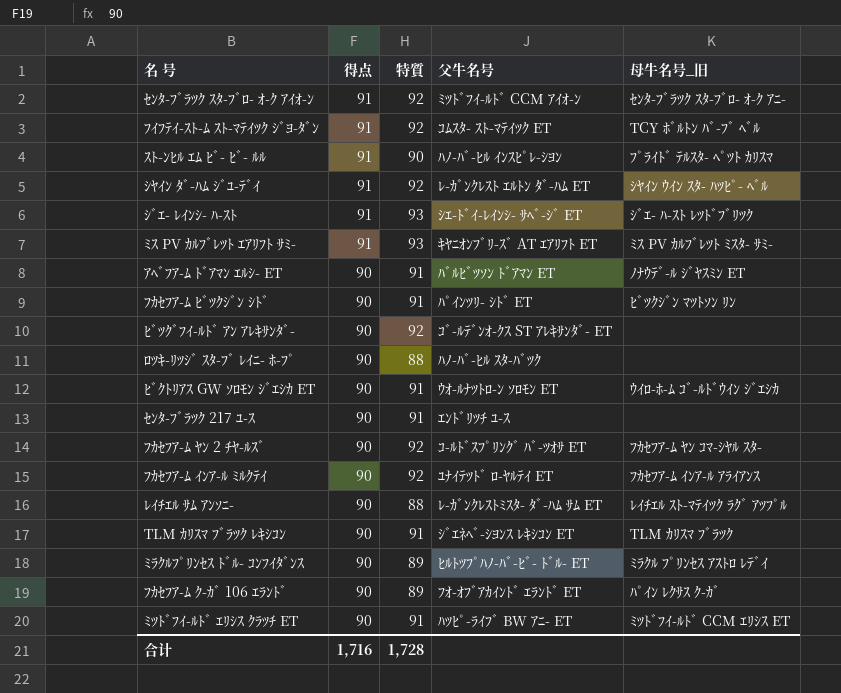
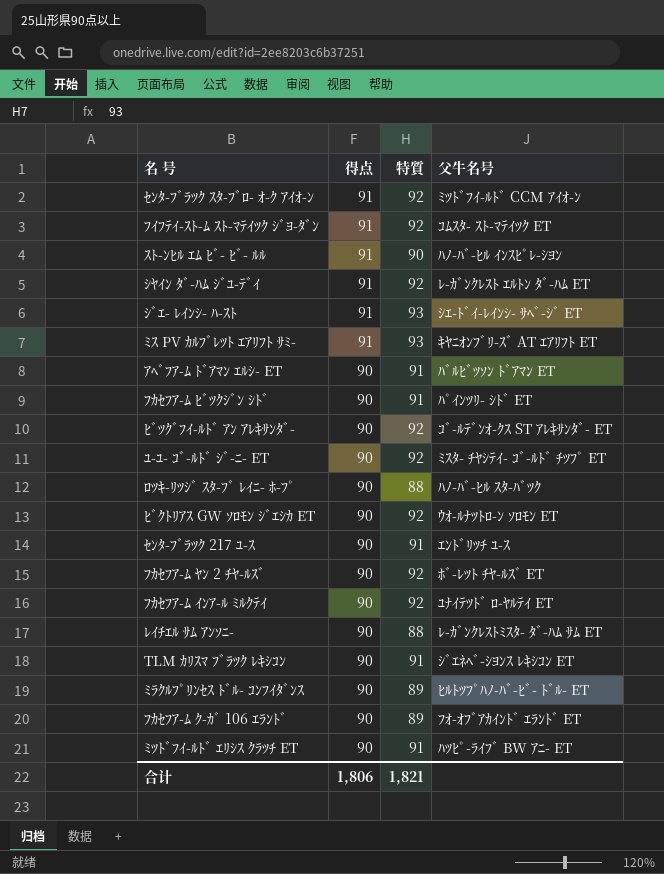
column 母牛名号_旧 | position: 5 -> none
row ﾕ-ﾕ- ｺﾞ-ﾙﾄﾞ ｼﾞ-ﾆ- ET: none -> 90 | 92 | ﾐｽﾀ- ﾁﾔｼﾃｲ- ｺﾞ-ﾙﾄﾞ ﾁﾂﾌﾟ ET
ﾋﾞｸﾄﾘｱｽ GW ｿﾛﾓﾝ ｼﾞｴｼｶ ET | 特質: 91 -> 92
ﾌｶｾﾌｱ-ﾑ ﾔﾝ 2 ﾁﾔ-ﾙｽﾞ | 父牛名号: ｺ-ﾙﾄﾞｽﾌﾟﾘﾝｸﾞ ﾊﾞ-ﾂｵｻ ET -> ﾎﾞ-ﾚﾂﾄ ﾁﾔ-ﾙｽﾞ ET
合计 | 得点: 1,716 -> 1,806
合计 | 特質: 1,728 -> 1,821

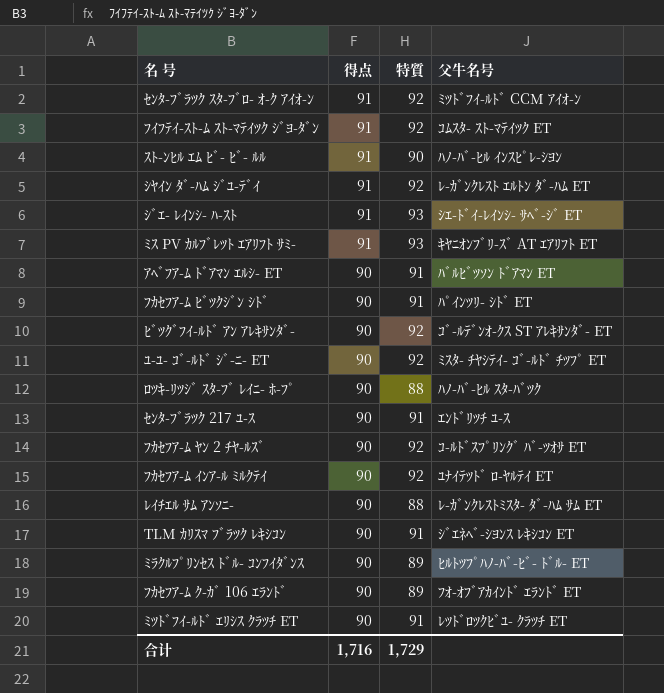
row ﾋﾞｸﾄﾘｱｽ GW ｿﾛﾓﾝ ｼﾞｴｼｶ ET: 90 | 92 | ｳｵ-ﾙﾅﾂﾄﾛ-ﾝ ｿﾛﾓﾝ ET -> none
ﾌｶｾﾌｱ-ﾑ ﾔﾝ 2 ﾁﾔ-ﾙｽﾞ | 父牛名号: ﾎﾞ-ﾚﾂﾄ ﾁﾔ-ﾙｽﾞ ET -> ｺ-ﾙﾄﾞｽﾌﾟﾘﾝｸﾞ ﾊﾞ-ﾂｵｻ ET
ﾐﾂﾄﾞﾌｲ-ﾙﾄﾞ ｴﾘｼｽ ｸﾗﾂﾁ ET | 父牛名号: ﾊﾂﾋﾟ-ﾗｲﾌﾞ BW ｱﾆ- ET -> ﾚﾂﾄﾞﾛﾂｸﾋﾞﾕ- ｸﾗﾂﾁ ET
合计 | 得点: 1,806 -> 1,716
合计 | 特質: 1,821 -> 1,729

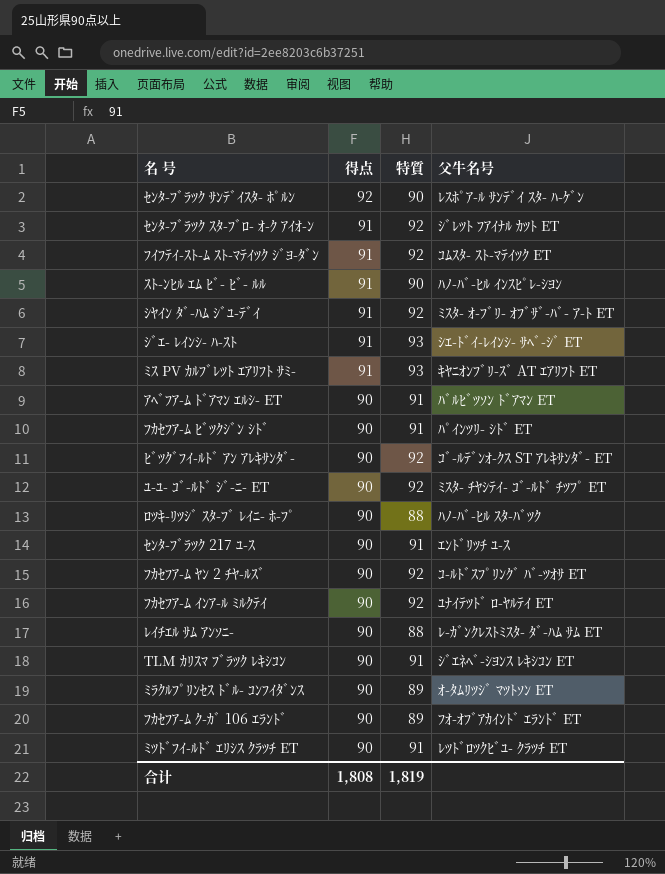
row ｾﾝﾀ-ﾌﾞﾗﾂｸ ｻﾝﾃﾞｲｽﾀ- ﾎﾟﾙﾝ: none -> 92 | 90 | ﾚｽﾎﾟｱ-ﾙ ｻﾝﾃﾞｲ ｽﾀ- ﾊ-ｹﾞﾝ
ｾﾝﾀ-ﾌﾞﾗﾂｸ ｽﾀ-ﾌﾞﾛ- ｵ-ｸ ｱｲｵ-ﾝ | 父牛名号: ﾐﾂﾄﾞﾌｲ-ﾙﾄﾞ CCM ｱｲｵ-ﾝ -> ｼﾞﾚﾂﾄ ﾌｱｲﾅﾙ ｶﾂﾄ ET
ｼﾔｲﾝ ﾀﾞ-ﾊﾑ ｼﾞﾕ-ﾃﾞｲ | 父牛名号: ﾚ-ｶﾞﾝｸﾚｽﾄ ｴﾙﾄﾝ ﾀﾞ-ﾊﾑ ET -> ﾐｽﾀ- ｵ-ﾌﾞﾘ- ｵﾌﾞｻﾞ-ﾊﾞ- ｱ-ﾄ ET
ﾐﾗｸﾙﾌﾟﾘﾝｾｽ ﾄﾞﾙ- ｺﾝﾌｲﾀﾞﾝｽ | 父牛名号: ﾋﾙﾄﾂﾌﾟﾊﾉ-ﾊﾞ-ﾋﾞ- ﾄﾞﾙ- ET -> ｵ-ﾀﾑﾘﾂｼﾞ ﾏﾂﾄｿﾝ ET
合计 | 得点: 1,716 -> 1,808
合计 | 特質: 1,729 -> 1,819

